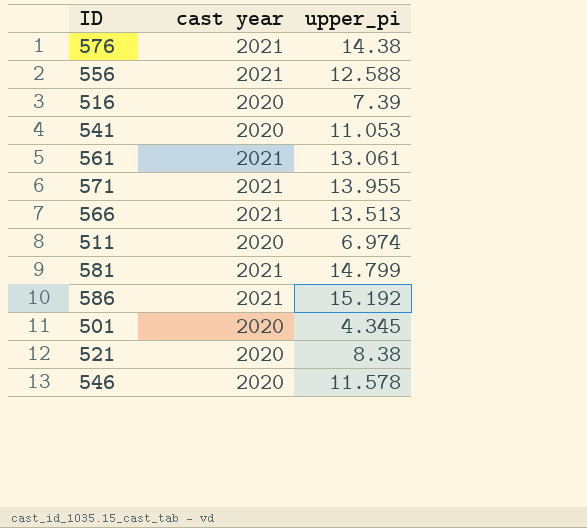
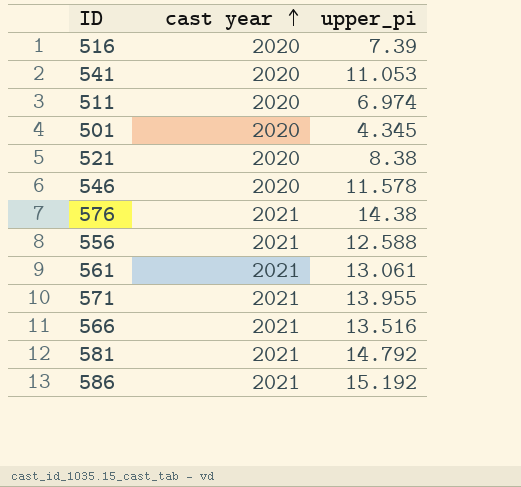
row order: none -> cast year ascending
566 | upper_pi: 13.513 -> 13.516
581 | upper_pi: 14.799 -> 14.792

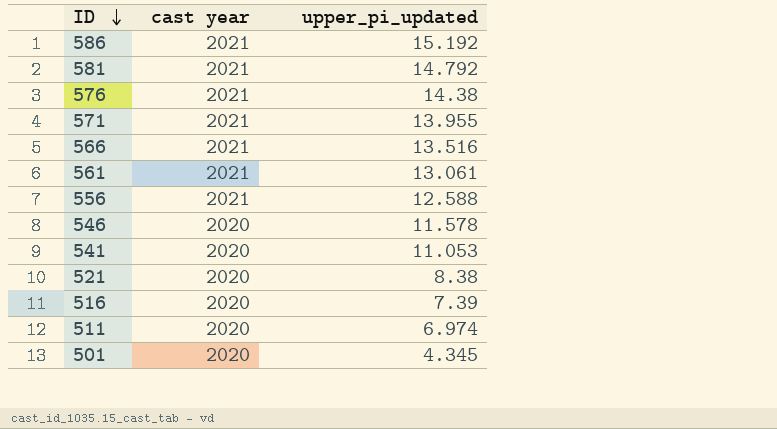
row order: cast year ascending -> ID descending
column name: upper_pi -> upper_pi_updated

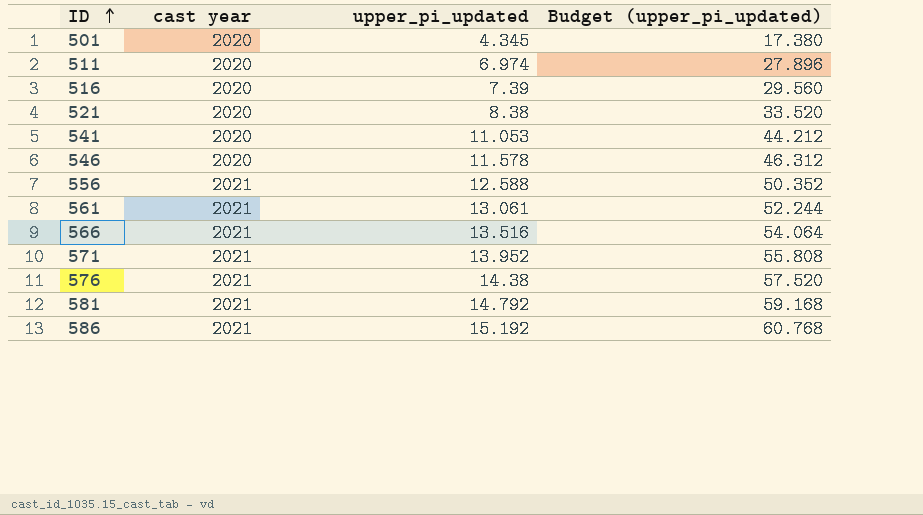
row order: ID descending -> ID ascending
column Budget (upper_pi_updated) | formula: none -> [upper_pi_updated] * 4
571 | upper_pi_updated: 13.955 -> 13.952

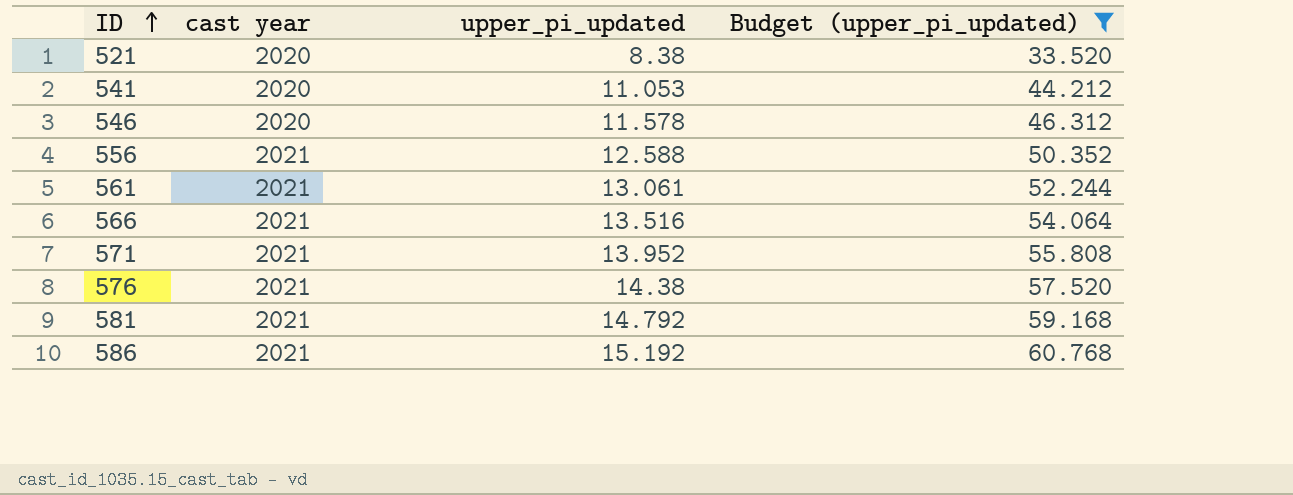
filter: none -> Budget (upper_pi_updated) >= 33.520

